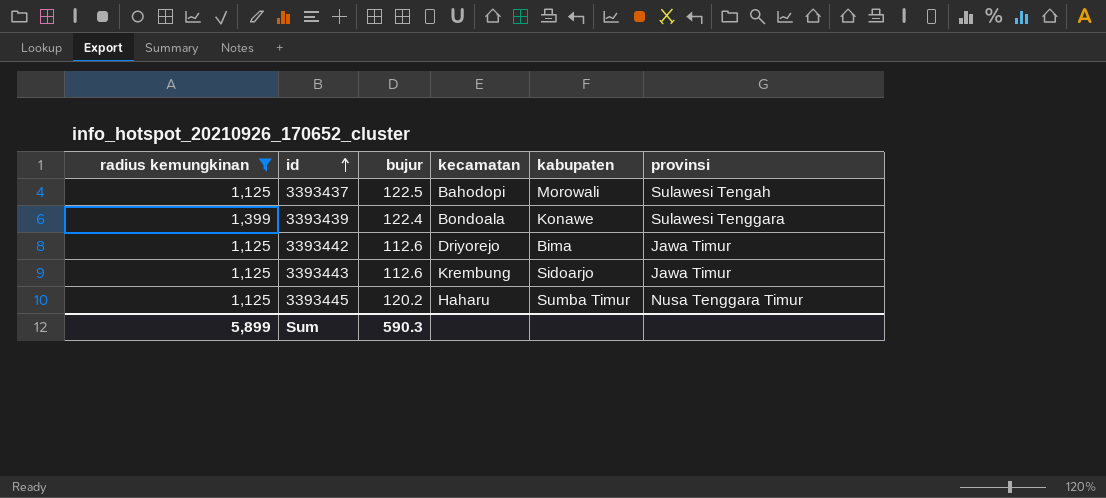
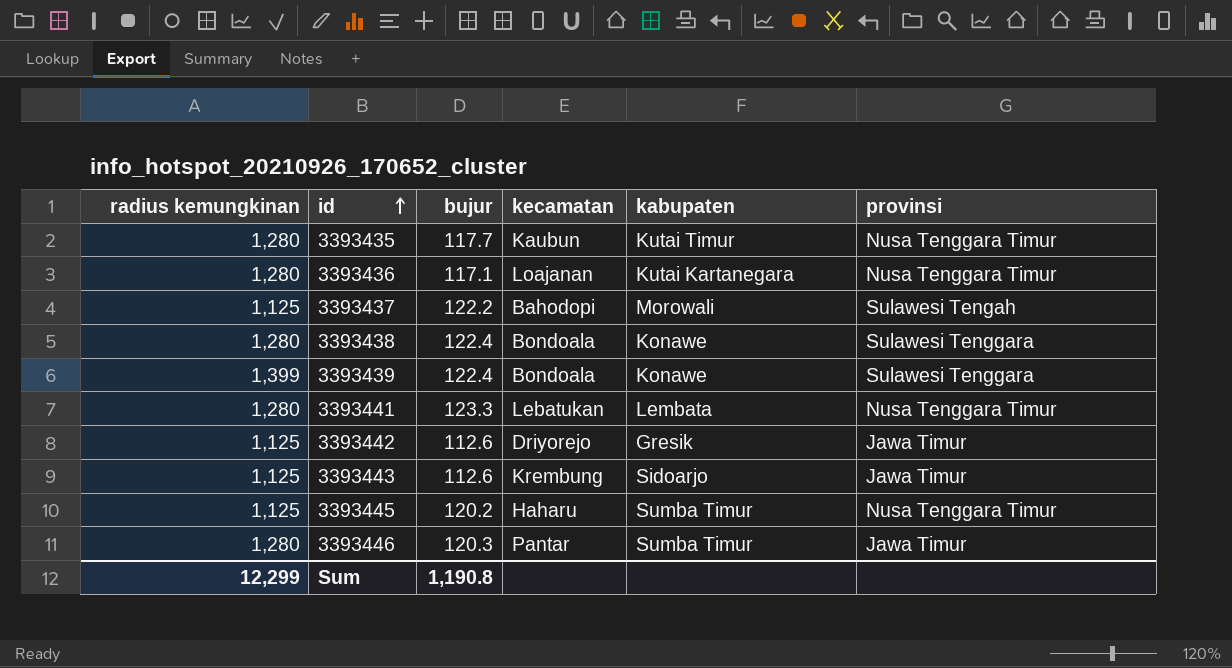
filter: radius kemungkinan != 1,280 -> none
3393437 | bujur: 122.5 -> 122.2
3393442 | kabupaten: Bima -> Gresik
Sum | radius kemungkinan: 5,899 -> 12,299
Sum | bujur: 590.3 -> 1,190.8

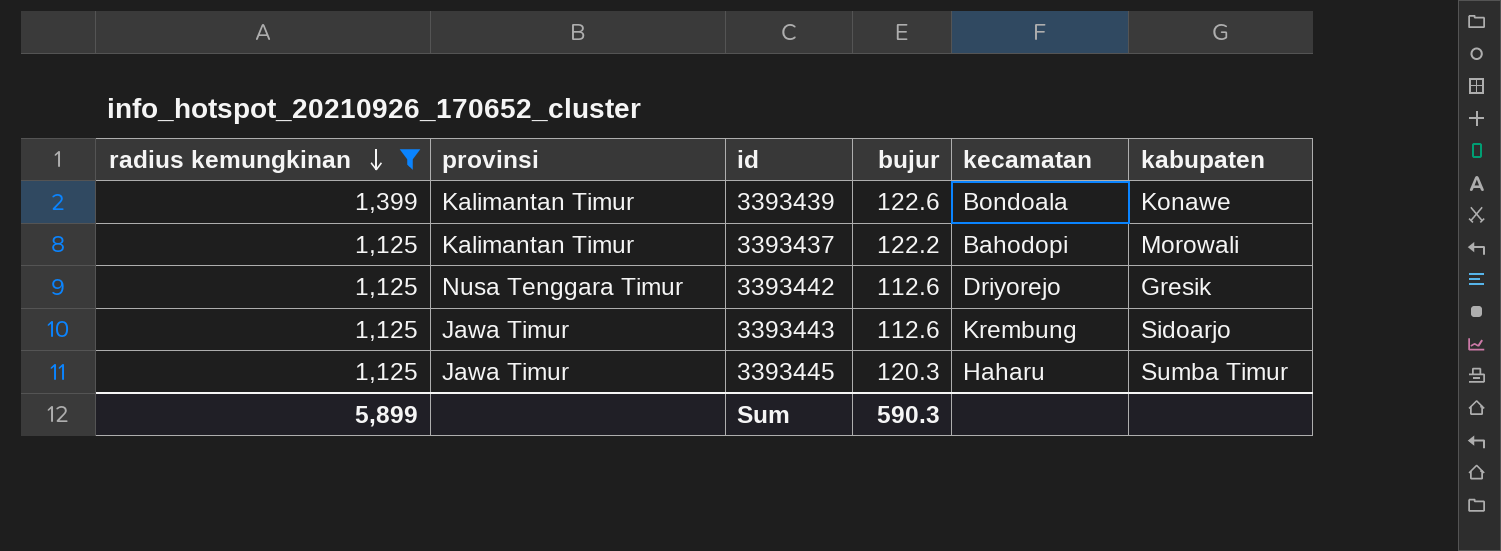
filter: none -> radius kemungkinan != 1,280
row order: id ascending -> radius kemungkinan descending
column provinsi | position: 6 -> 2
3393439 | provinsi: Sulawesi Tenggara -> Kalimantan Timur
3393439 | bujur: 122.4 -> 122.6
3393437 | provinsi: Sulawesi Tengah -> Kalimantan Timur
3393442 | provinsi: Jawa Timur -> Nusa Tenggara Timur
3393445 | provinsi: Nusa Tenggara Timur -> Jawa Timur
3393445 | bujur: 120.2 -> 120.3
Sum | radius kemungkinan: 12,299 -> 5,899
Sum | bujur: 1,190.8 -> 590.3

